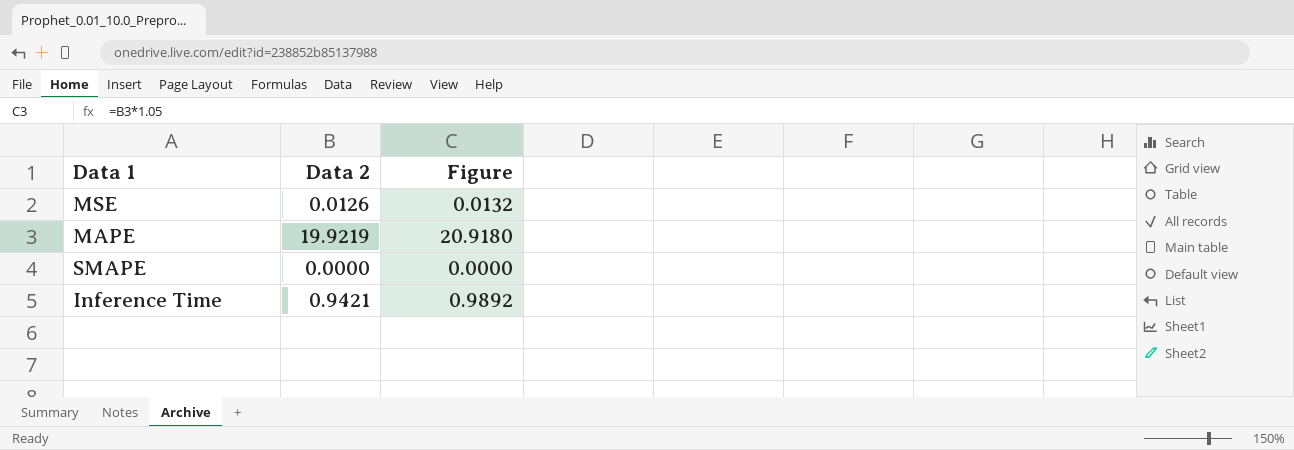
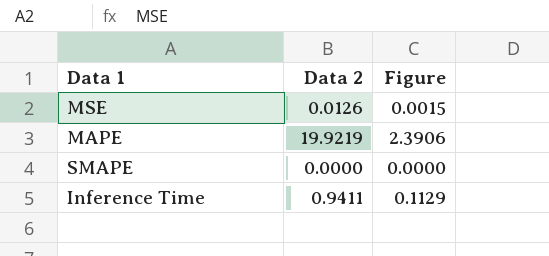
column Figure | formula: [Data 2] * 1.05 -> [Data 2] * 0.12
Inference Time | Data 2: 0.9421 -> 0.9411

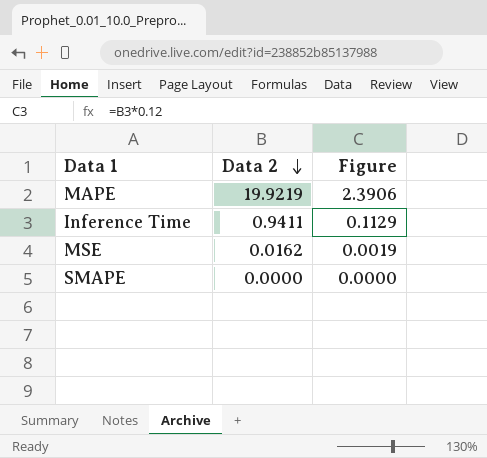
row order: none -> Data 2 descending
MSE | Data 2: 0.0126 -> 0.0162
MSE | Figure: 0.0015 -> 0.0019

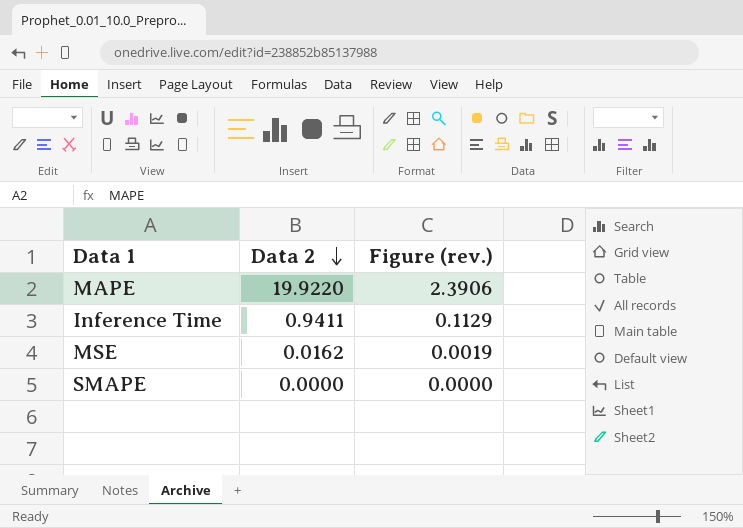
column name: Figure -> Figure (rev.)
MAPE | Data 2: 19.9219 -> 19.9220

